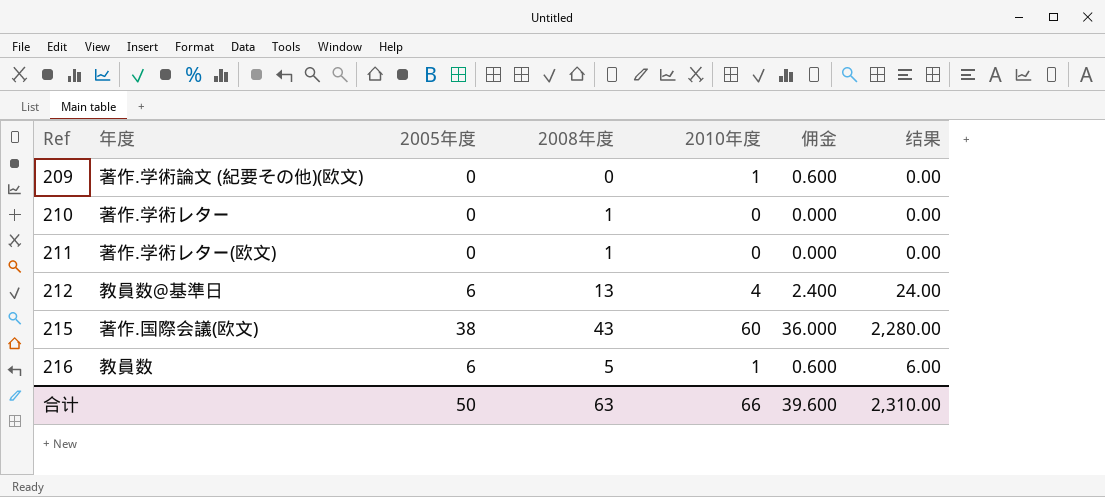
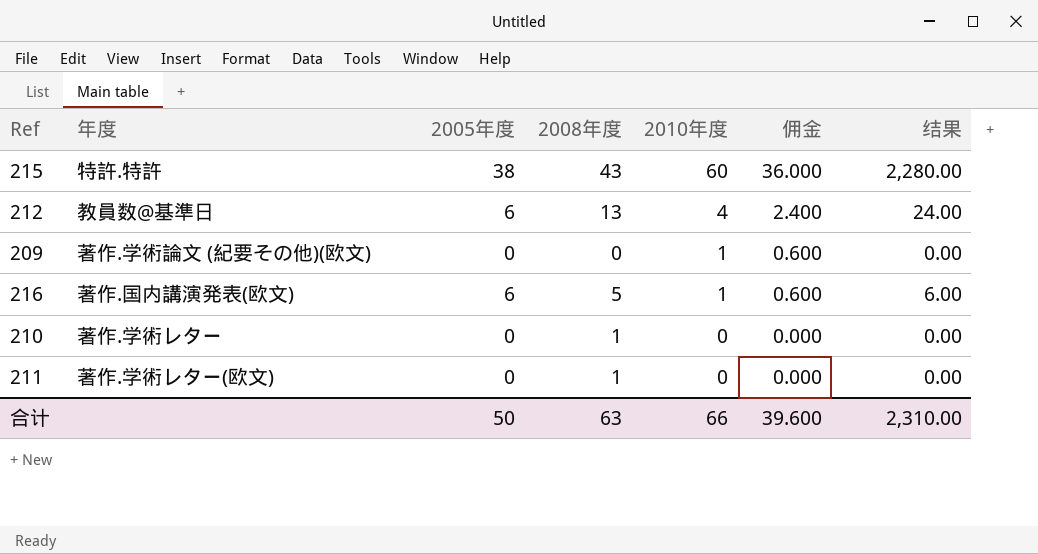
row order: Ref ascending -> 2010年度 descending
215 | 年度: 著作.国際会議(欧文) -> 特許.特許
216 | 年度: 教員数 -> 著作.国内講演発表(欧文)

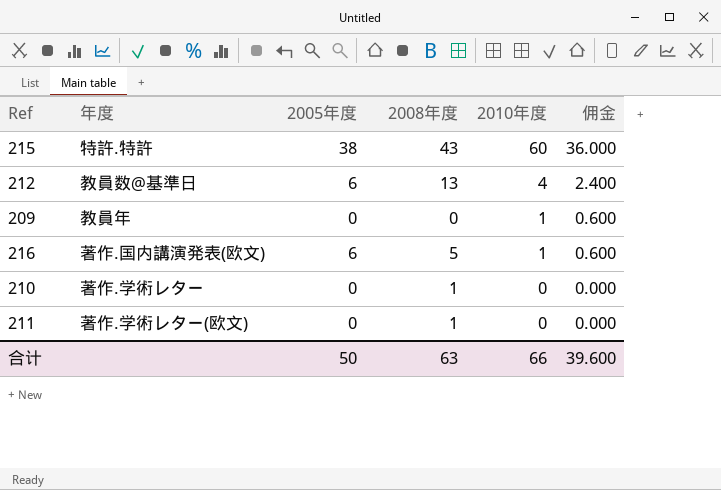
column 结果 | formula: [2005年度] * [2010年度] -> none
209 | 年度: 著作.学術論文 (紀要その他)(欧文) -> 教員年

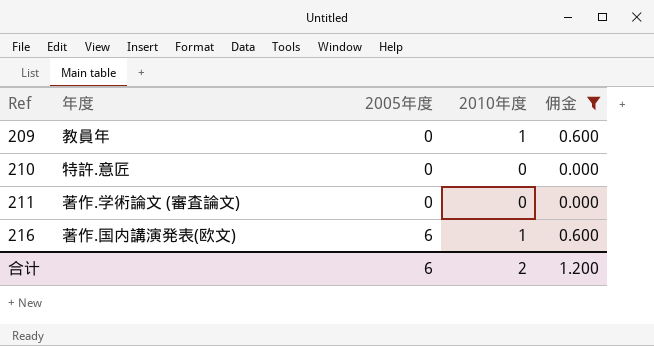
filter: none -> 佣金 <= 0.600
row order: 2010年度 descending -> Ref ascending
column 2008年度 | position: 4 -> none
210 | 年度: 著作.学術レター -> 特許.意匠
211 | 年度: 著作.学術レター(欧文) -> 著作.学術論文 (審査論文)
合计 | 2005年度: 50 -> 6
合计 | 2010年度: 66 -> 2
合计 | 佣金: 39.600 -> 1.200

